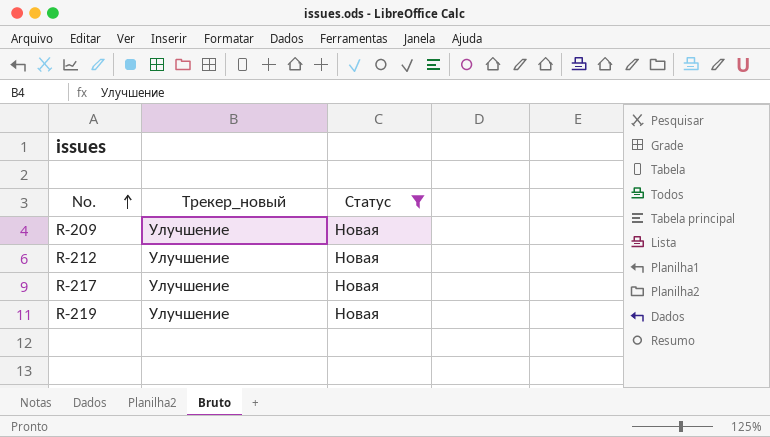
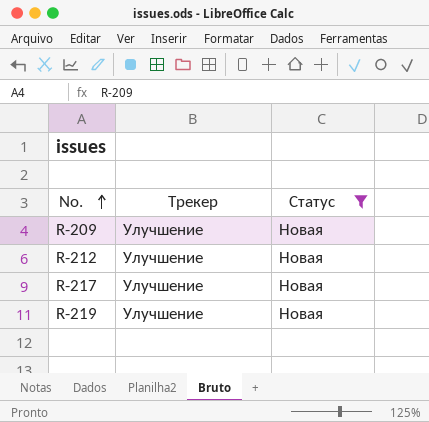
column name: Трекер_новый -> Трекер

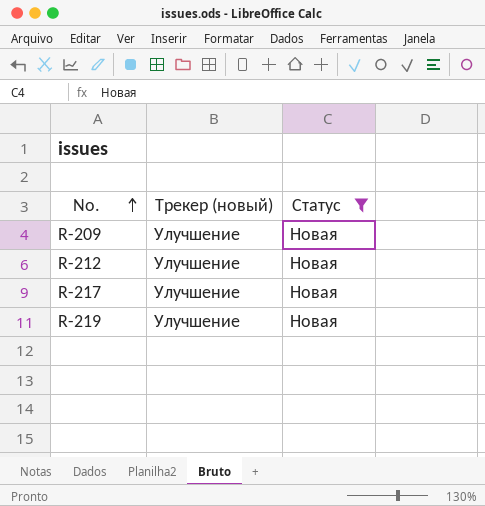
column name: Трекер -> Трекер (новый)

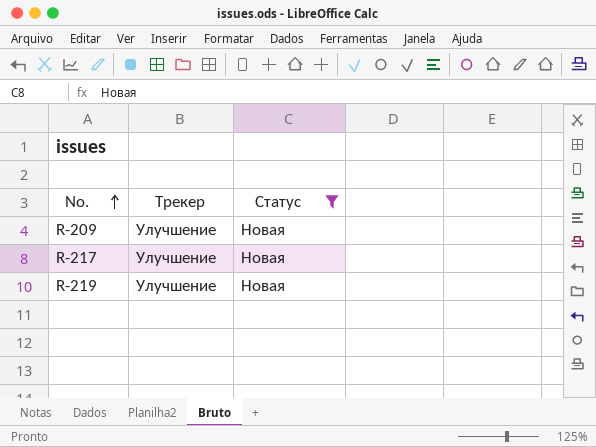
column name: Трекер (новый) -> Трекер
row R-212: Улучшение | Новая -> none

